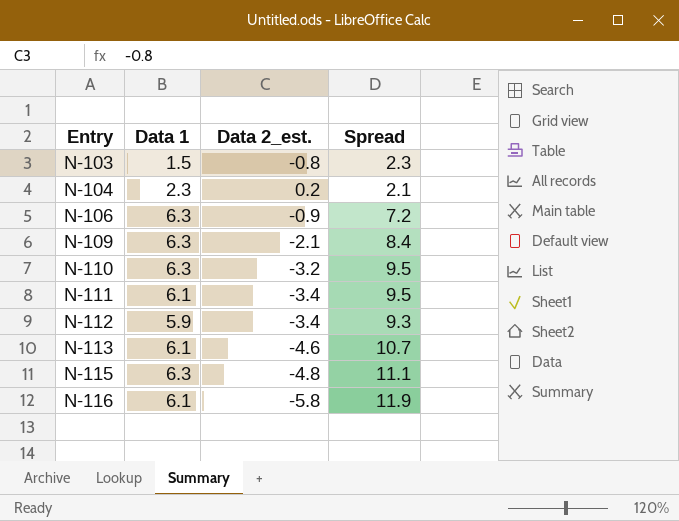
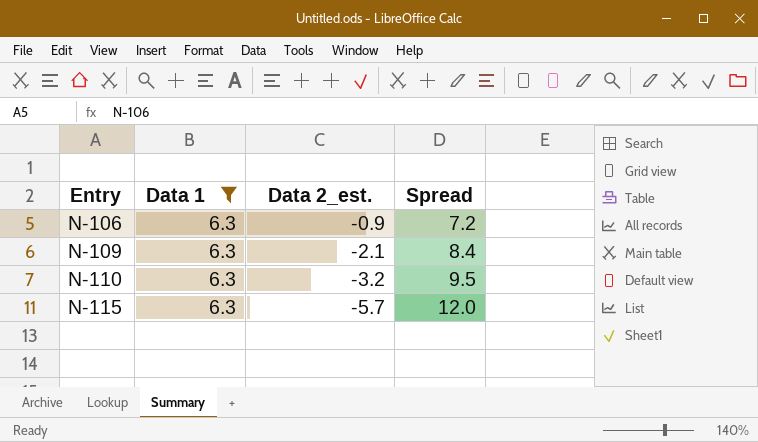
filter: none -> Data 1 = 6.3
N-115 | Data 2_est.: -4.8 -> -5.7
N-115 | Spread: 11.1 -> 12.0

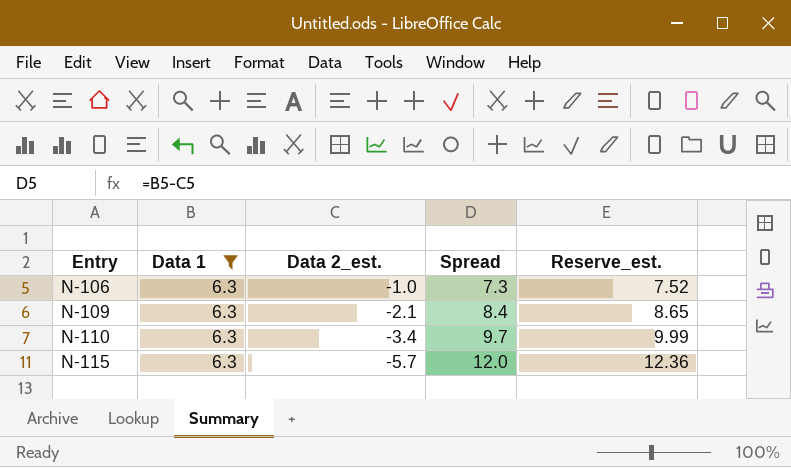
column Reserve_est. | formula: none -> [Spread] * 1.03
N-106 | Data 2_est.: -0.9 -> -1.0
N-106 | Spread: 7.2 -> 7.3
N-110 | Data 2_est.: -3.2 -> -3.4
N-110 | Spread: 9.5 -> 9.7

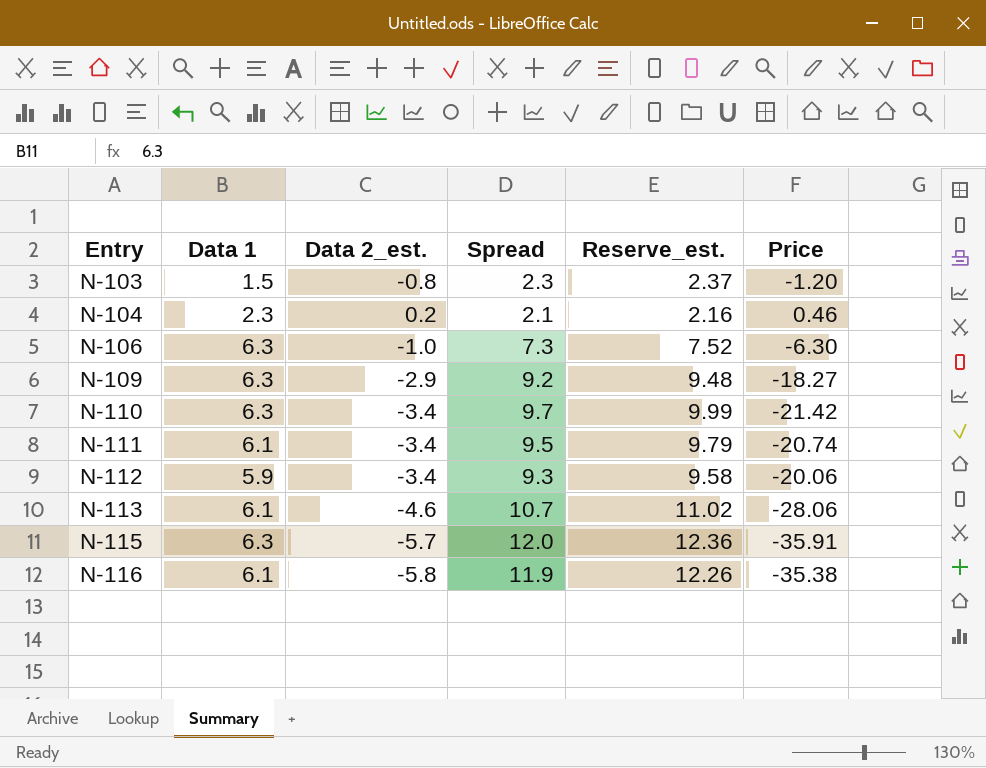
filter: Data 1 = 6.3 -> none
column Price | formula: none -> [Data 1] * [Data 2_est.]
N-109 | Data 2_est.: -2.1 -> -2.9
N-109 | Spread: 8.4 -> 9.2
N-109 | Reserve_est.: 8.65 -> 9.48

